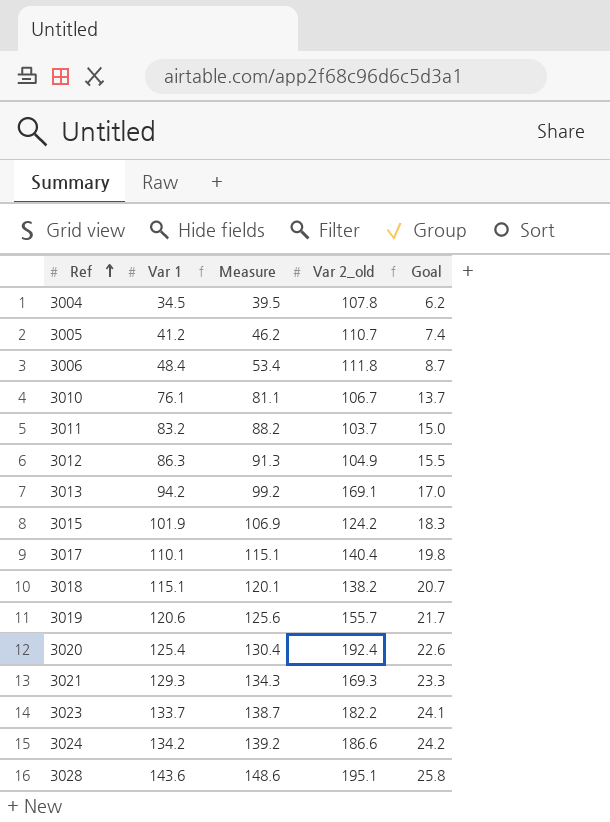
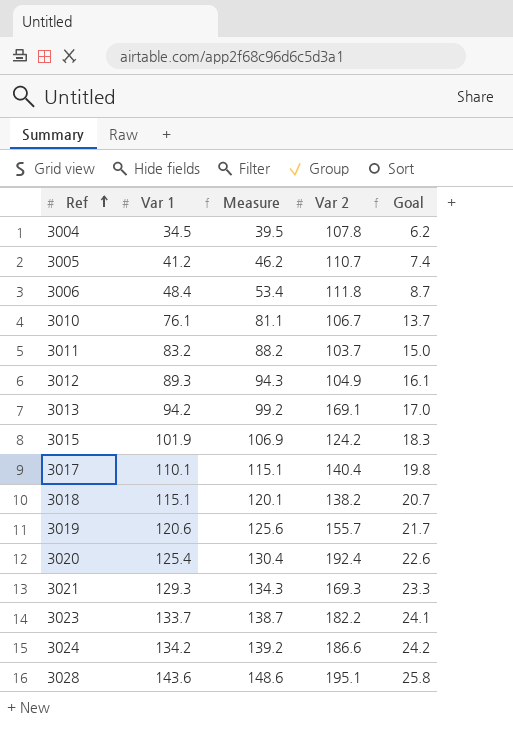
column name: Var 2_old -> Var 2
3012 | Var 1: 86.3 -> 89.3
3012 | Measure: 91.3 -> 94.3
3012 | Goal: 15.5 -> 16.1

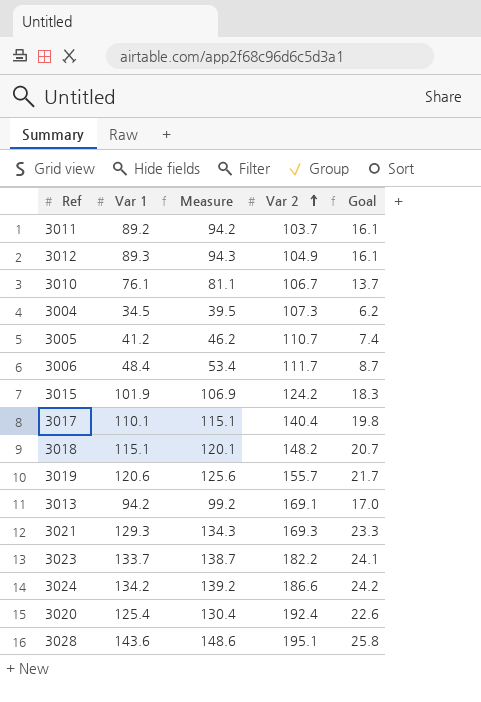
row order: Ref ascending -> Var 2 ascending
3011 | Var 1: 83.2 -> 89.2
3011 | Measure: 88.2 -> 94.2
3011 | Goal: 15.0 -> 16.1
3004 | Var 2: 107.8 -> 107.3
3006 | Var 2: 111.8 -> 111.7
3018 | Var 2: 138.2 -> 148.2

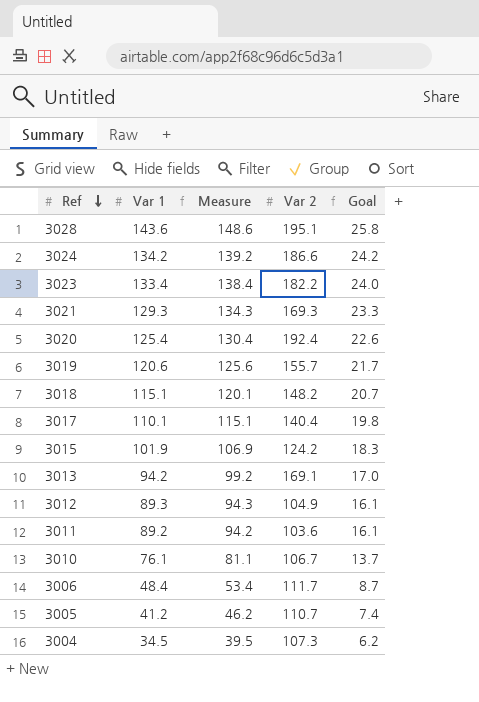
row order: Var 2 ascending -> Ref descending
3023 | Var 1: 133.7 -> 133.4
3023 | Measure: 138.7 -> 138.4
3023 | Goal: 24.1 -> 24.0
3011 | Var 2: 103.7 -> 103.6

